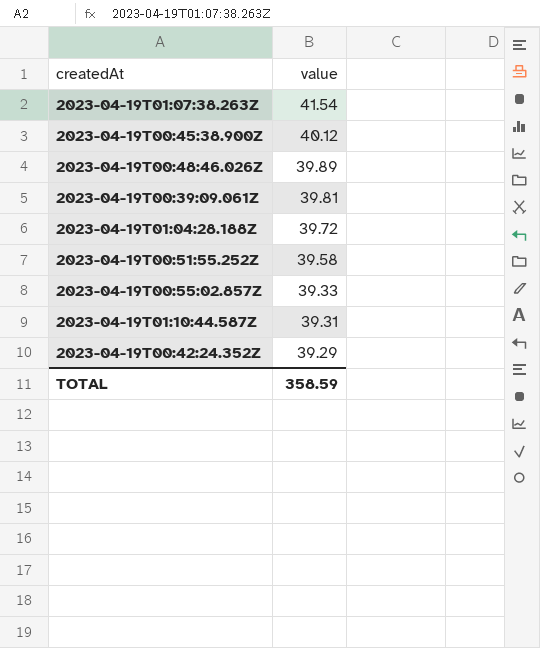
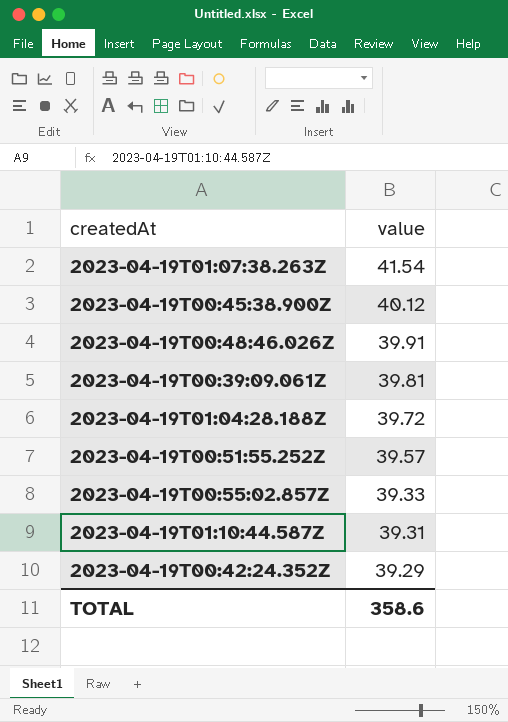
2023-04-19T00:48:46.026Z | value: 39.89 -> 39.91
2023-04-19T00:51:55.252Z | value: 39.58 -> 39.57
TOTAL | value: 358.59 -> 358.6

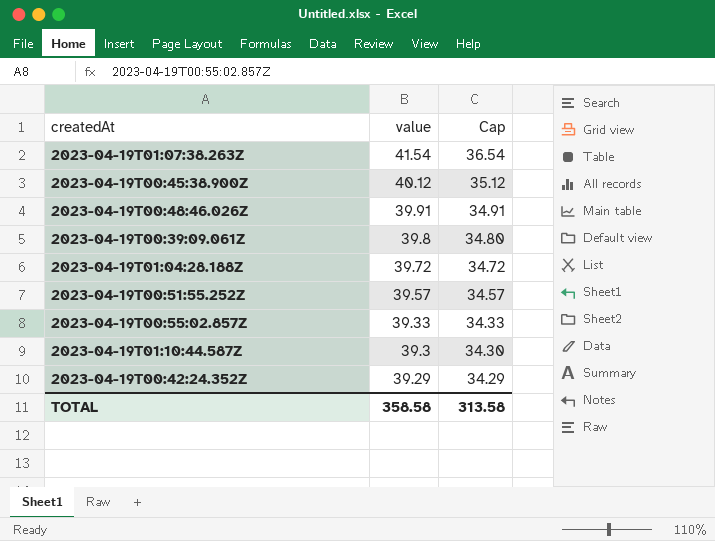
column Cap | formula: none -> [value] - 5
2023-04-19T00:39:09.061Z | value: 39.81 -> 39.8
2023-04-19T01:10:44.587Z | value: 39.31 -> 39.3
TOTAL | value: 358.6 -> 358.58

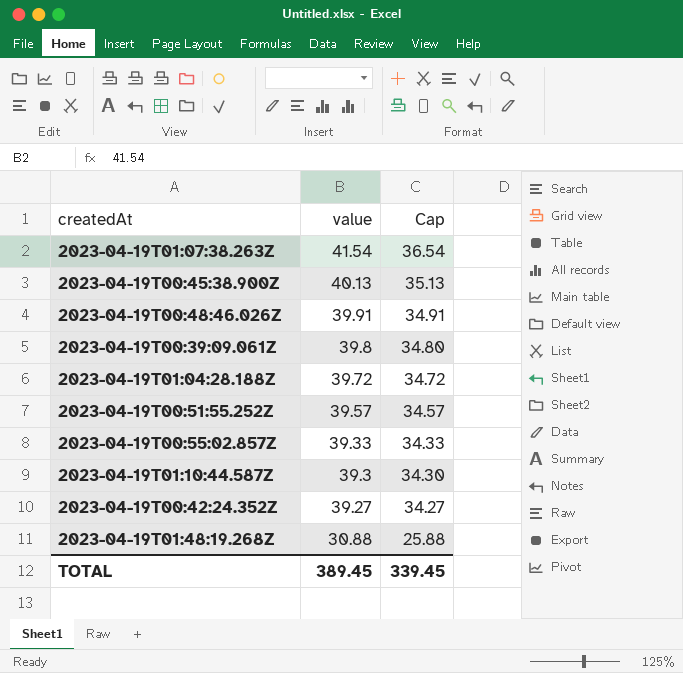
2023-04-19T00:45:38.900Z | value: 40.12 -> 40.13
2023-04-19T00:45:38.900Z | Cap: 35.12 -> 35.13
2023-04-19T00:42:24.352Z | value: 39.29 -> 39.27
2023-04-19T00:42:24.352Z | Cap: 34.29 -> 34.27
row 2023-04-19T01:48:19.268Z: none -> 30.88 | 25.88
TOTAL | value: 358.58 -> 389.45
TOTAL | Cap: 313.58 -> 339.45

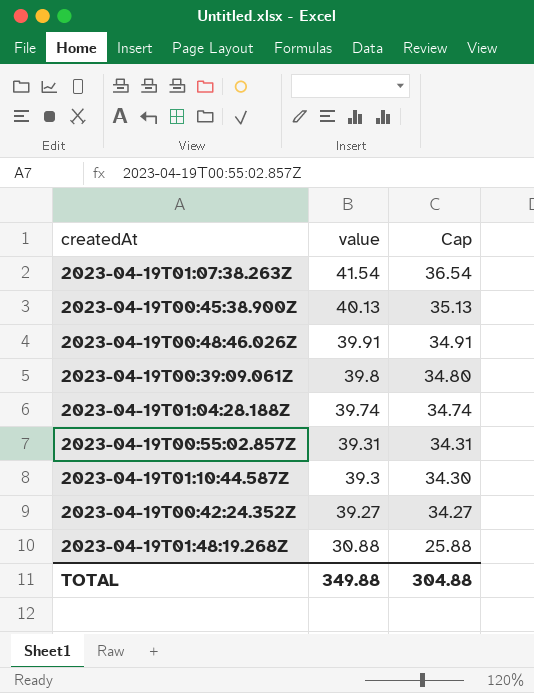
row 2023-04-19T00:51:55.252Z: 39.57 | 34.57 -> none
2023-04-19T01:04:28.188Z | value: 39.72 -> 39.74
2023-04-19T01:04:28.188Z | Cap: 34.72 -> 34.74
2023-04-19T00:55:02.857Z | value: 39.33 -> 39.31
2023-04-19T00:55:02.857Z | Cap: 34.33 -> 34.31
TOTAL | value: 389.45 -> 349.88
TOTAL | Cap: 339.45 -> 304.88

